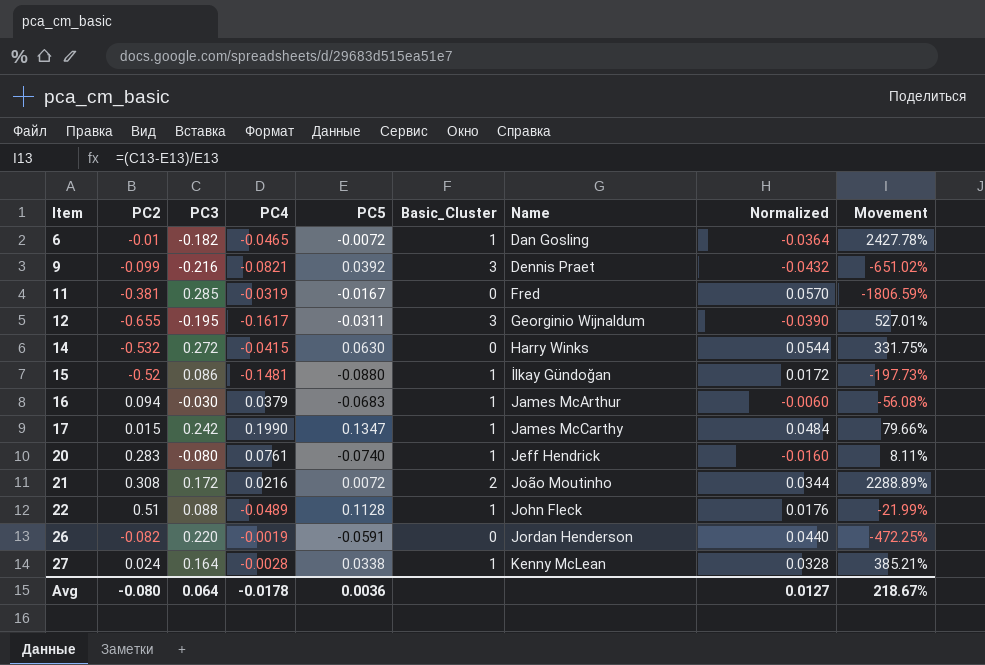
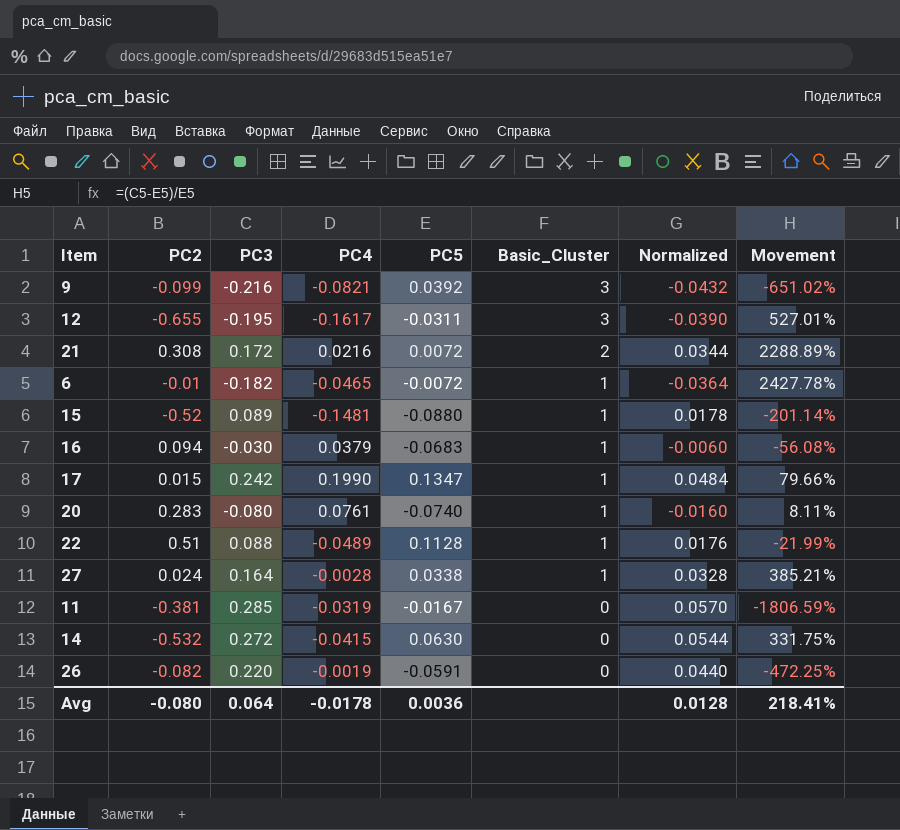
row order: Item ascending -> Basic_Cluster descending
column Name | position: 7 -> none
15 | PC3: 0.086 -> 0.089
15 | Normalized: 0.0172 -> 0.0178
15 | Movement: -197.73% -> -201.14%
Avg | Normalized: 0.0127 -> 0.0128
Avg | Movement: 218.67% -> 218.41%

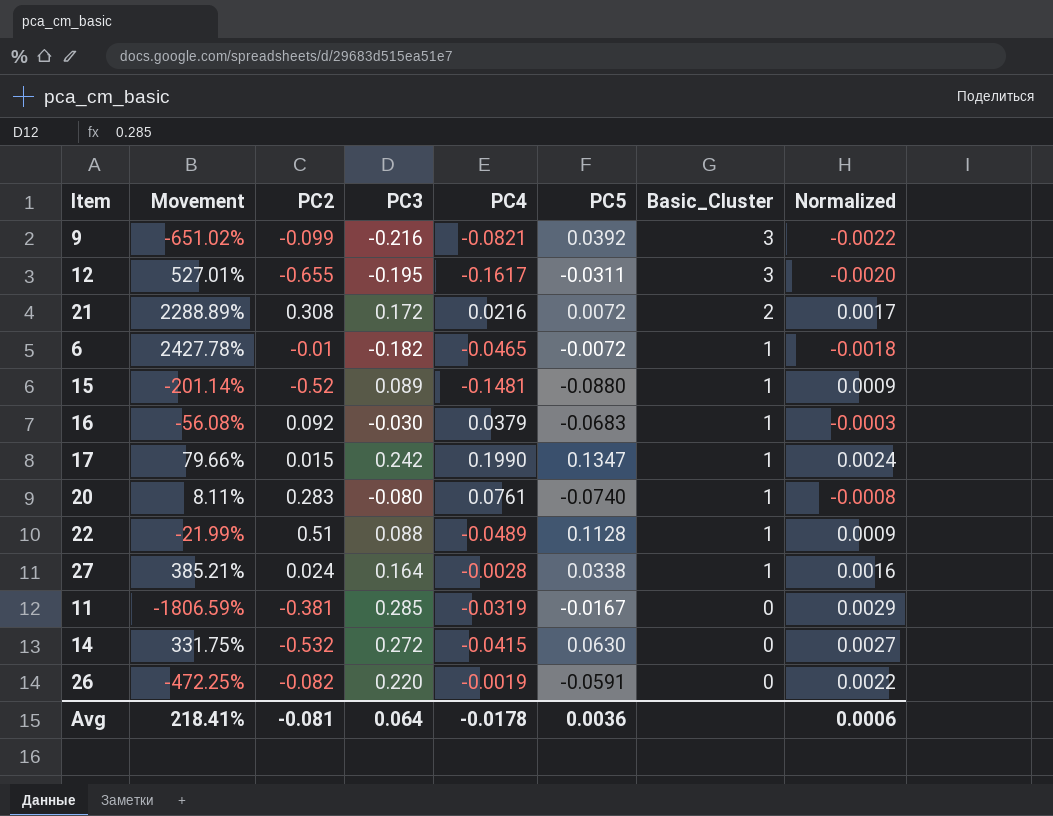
column Movement | position: 8 -> 2
column Normalized | formula: [PC3] * 0.2 -> [PC3] * 0.01
16 | PC2: 0.094 -> 0.092
Avg | PC2: -0.080 -> -0.081
Avg | Normalized: 0.0128 -> 0.0006

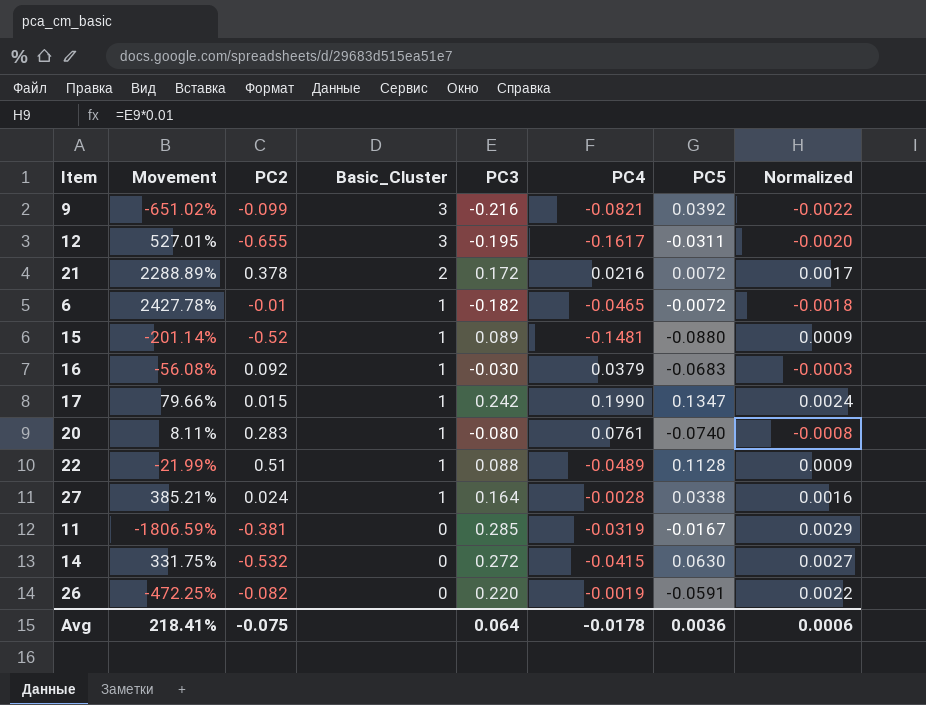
column Basic_Cluster | position: 7 -> 4
21 | PC2: 0.308 -> 0.378
Avg | PC2: -0.081 -> -0.075

